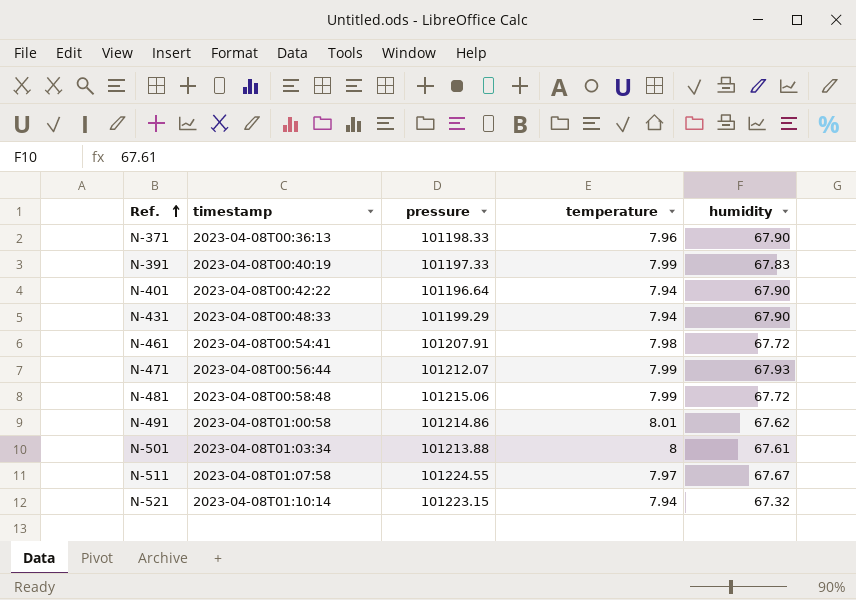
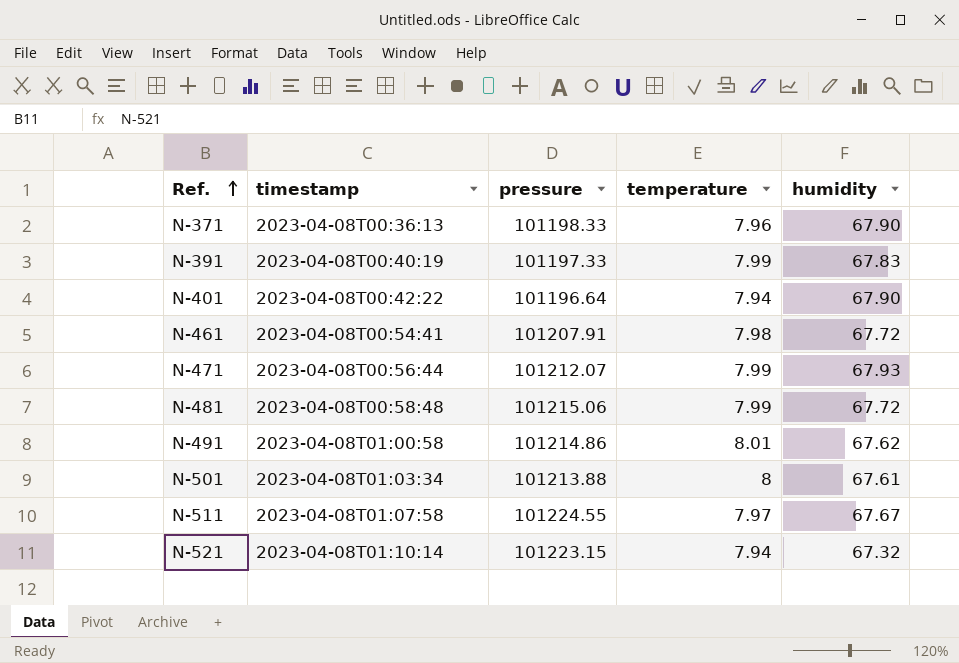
row N-431: 2023-04-08T00:48:33 | 101199.29 | 7.94 | 67.90 -> none

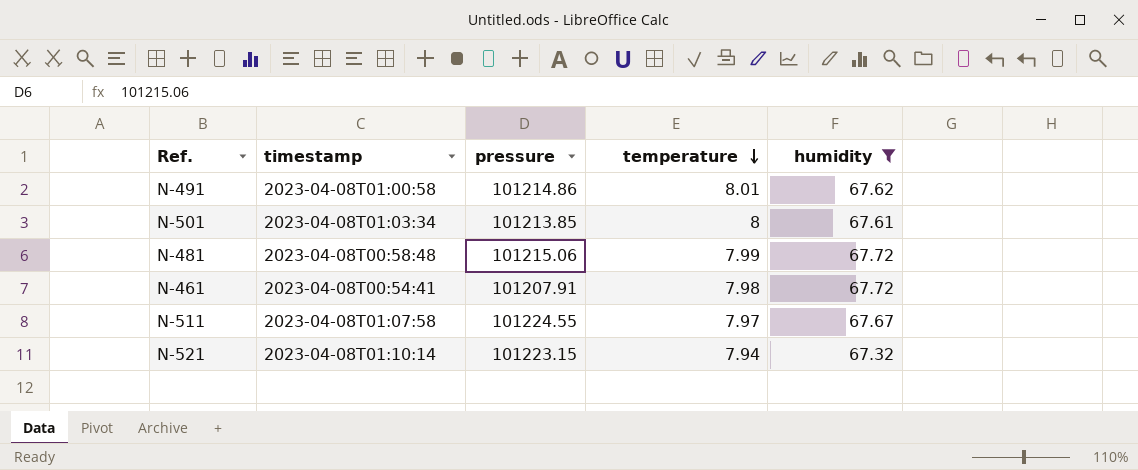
filter: none -> humidity <= 67.72
row order: Ref. ascending -> temperature descending
N-501 | pressure: 101213.88 -> 101213.85

